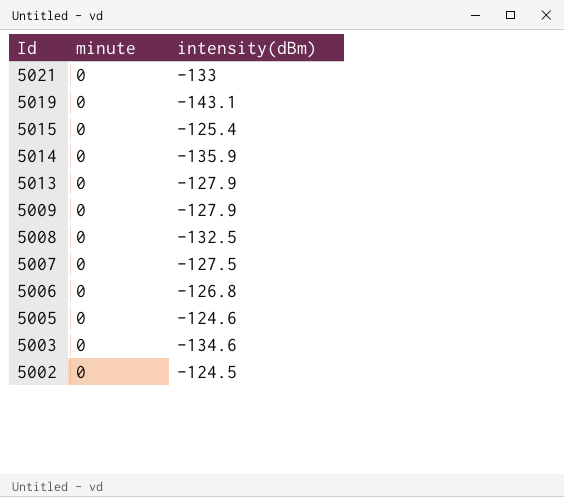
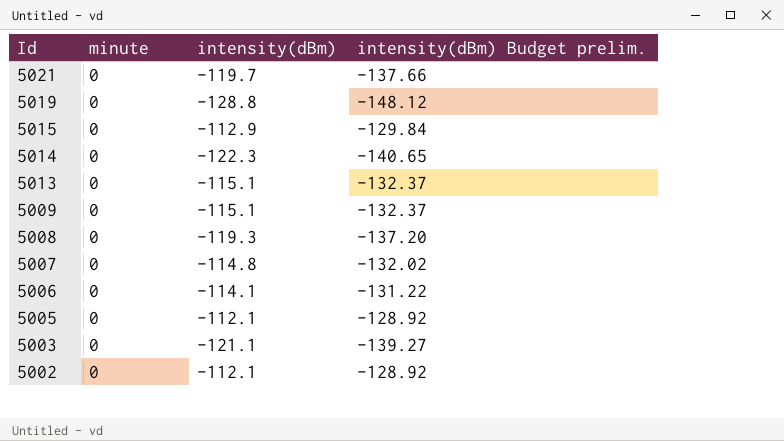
column intensity(dBm) Budget prelim. | formula: none -> [intensity(dBm)] * 1.15
5021 | intensity(dBm): -133 -> -119.7
5019 | intensity(dBm): -143.1 -> -128.8
5015 | intensity(dBm): -125.4 -> -112.9
5014 | intensity(dBm): -135.9 -> -122.3
5013 | intensity(dBm): -127.9 -> -115.1
5009 | intensity(dBm): -127.9 -> -115.1
5008 | intensity(dBm): -132.5 -> -119.3
5007 | intensity(dBm): -127.5 -> -114.8
5006 | intensity(dBm): -126.8 -> -114.1
5005 | intensity(dBm): -124.6 -> -112.1
5003 | intensity(dBm): -134.6 -> -121.1
5002 | intensity(dBm): -124.5 -> -112.1

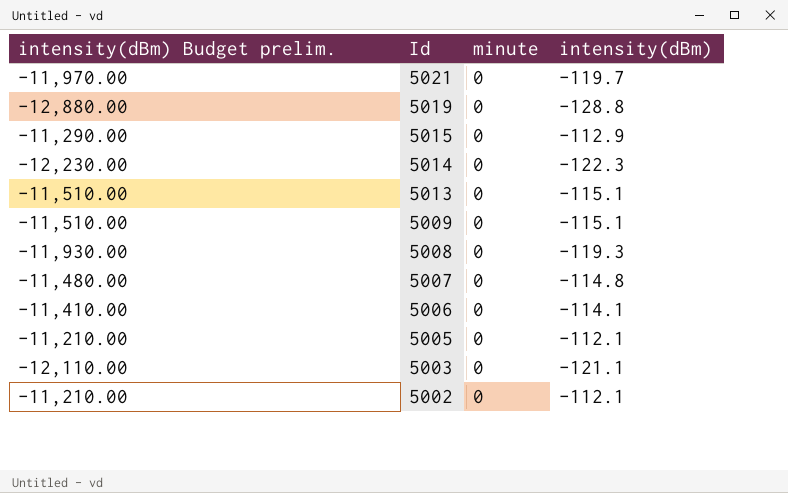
column intensity(dBm) Budget prelim. | formula: [intensity(dBm)] * 1.15 -> [intensity(dBm)] * 100
column intensity(dBm) Budget prelim. | position: 4 -> 1

